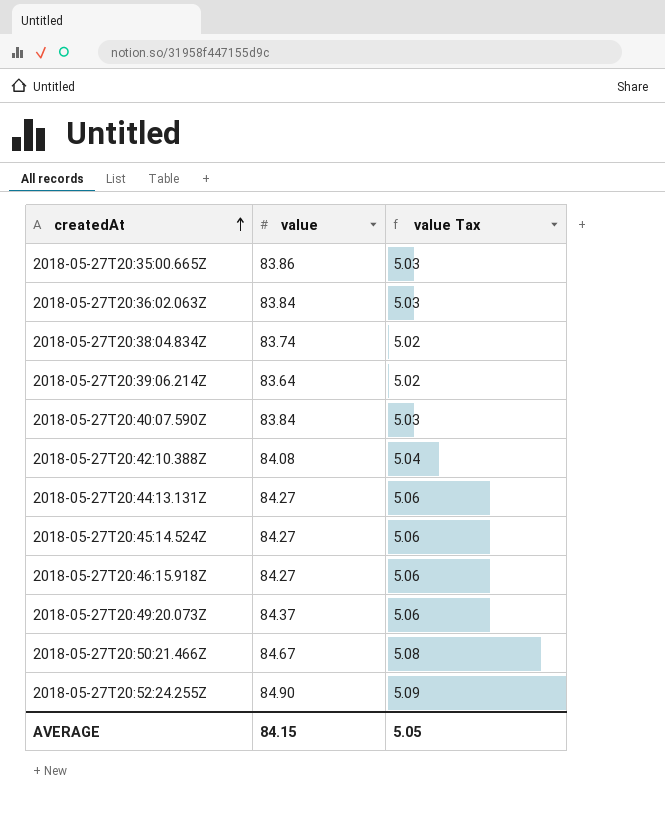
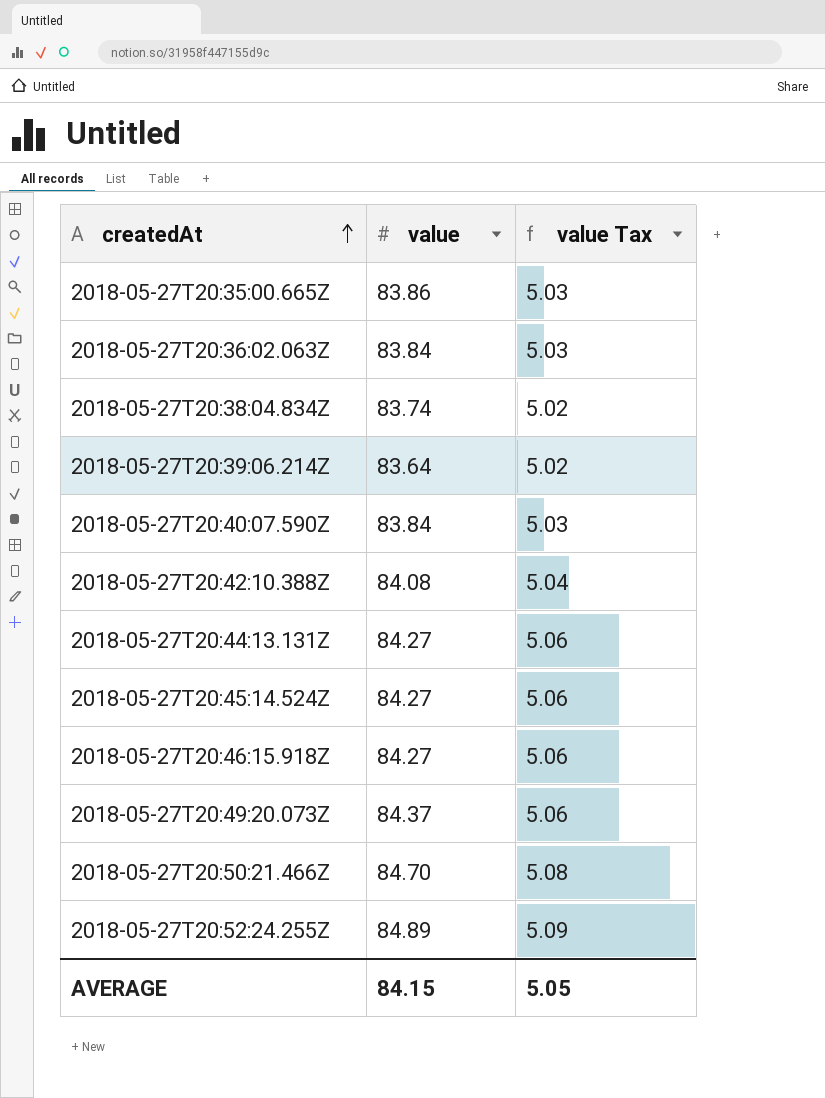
2018-05-27T20:50:21.466Z | value: 84.67 -> 84.70
2018-05-27T20:52:24.255Z | value: 84.90 -> 84.89

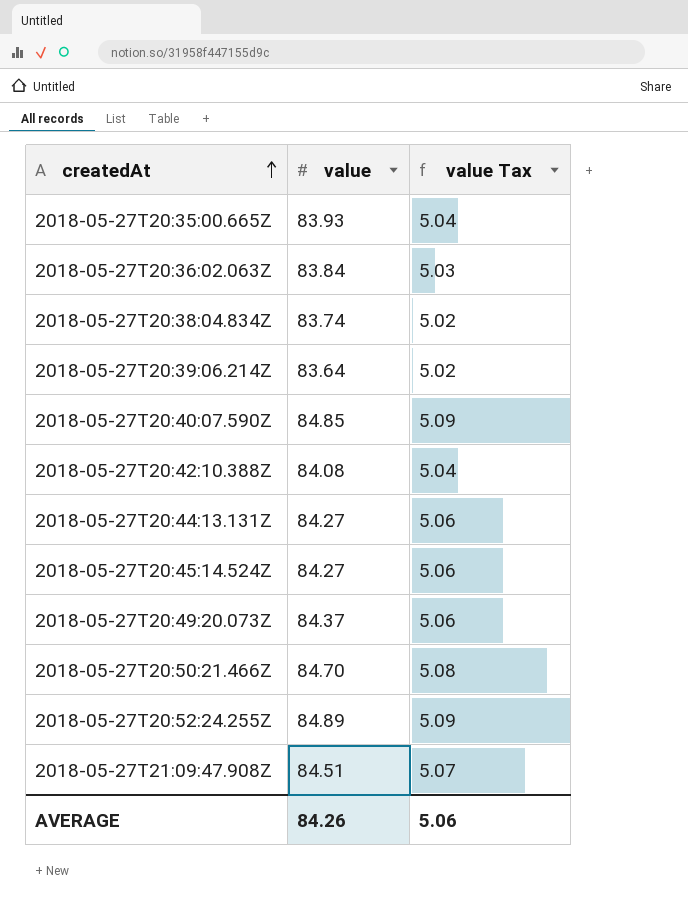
row 2018-05-27T20:46:15.918Z: 84.27 | 5.06 -> none
2018-05-27T20:35:00.665Z | value: 83.86 -> 83.93
2018-05-27T20:35:00.665Z | value Tax: 5.03 -> 5.04
2018-05-27T20:40:07.590Z | value: 83.84 -> 84.85
2018-05-27T20:40:07.590Z | value Tax: 5.03 -> 5.09
row 2018-05-27T21:09:47.908Z: none -> 84.51 | 5.07
AVERAGE | value: 84.15 -> 84.26
AVERAGE | value Tax: 5.05 -> 5.06

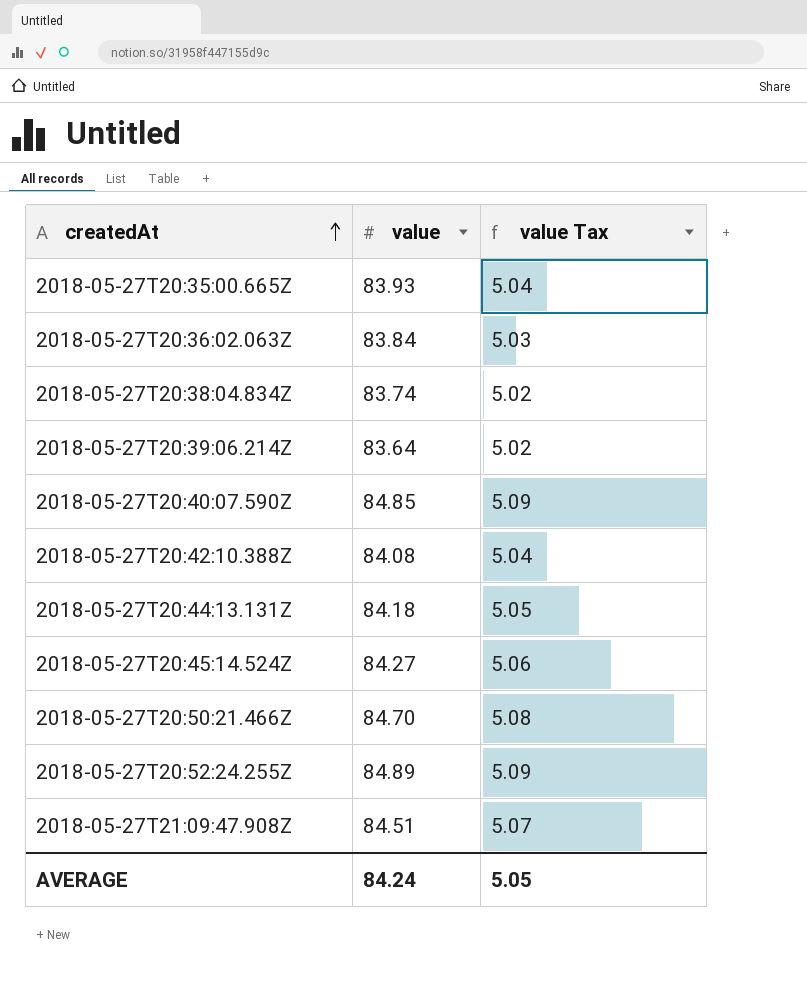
row 2018-05-27T20:49:20.073Z: 84.37 | 5.06 -> none
2018-05-27T20:44:13.131Z | value: 84.27 -> 84.18
2018-05-27T20:44:13.131Z | value Tax: 5.06 -> 5.05
AVERAGE | value: 84.26 -> 84.24
AVERAGE | value Tax: 5.06 -> 5.05

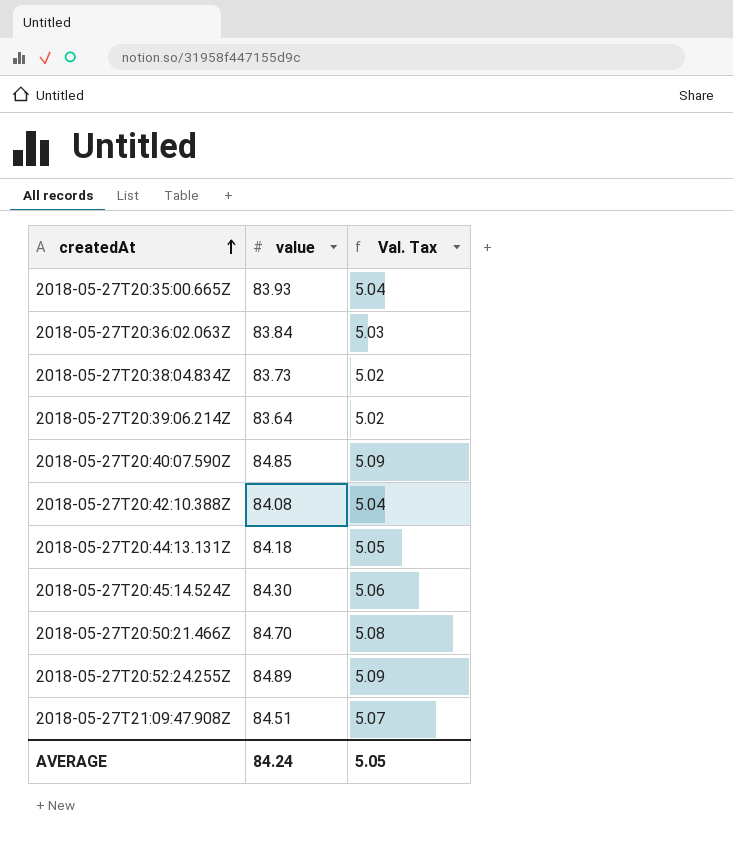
column name: value Tax -> Val. Tax
2018-05-27T20:38:04.834Z | value: 83.74 -> 83.73
2018-05-27T20:45:14.524Z | value: 84.27 -> 84.30

